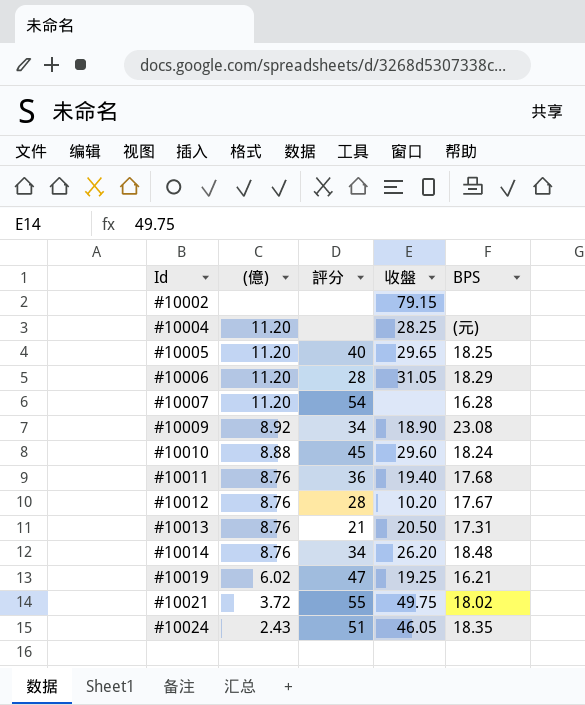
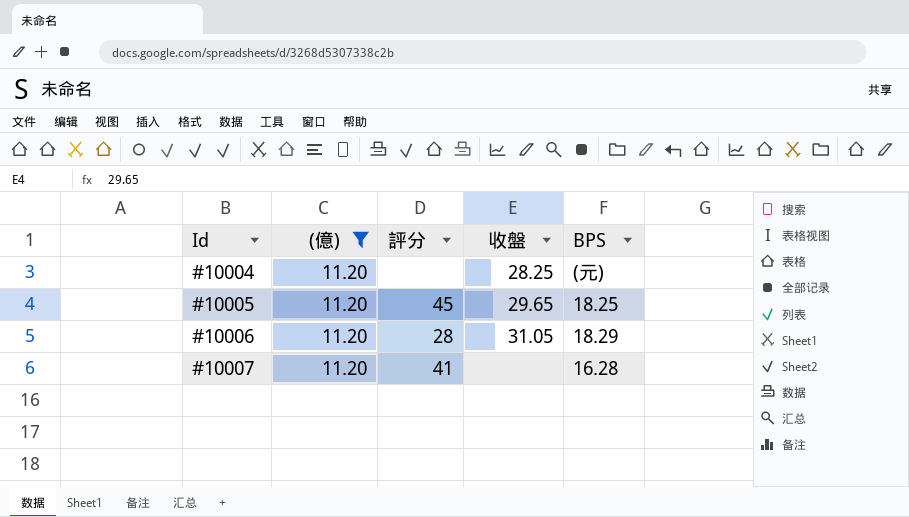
filter: none -> (億) = 11.20
#10005 | 評分: 40 -> 45
#10007 | 評分: 54 -> 41

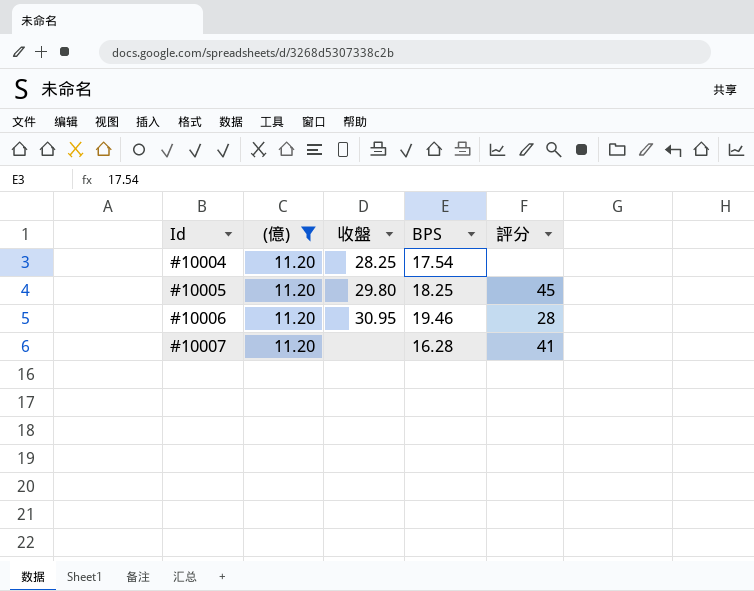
column 評分 | position: 3 -> 5
#10004 | BPS: (元) -> 17.54
#10005 | 收盤: 29.65 -> 29.80
#10006 | 收盤: 31.05 -> 30.95
#10006 | BPS: 18.29 -> 19.46

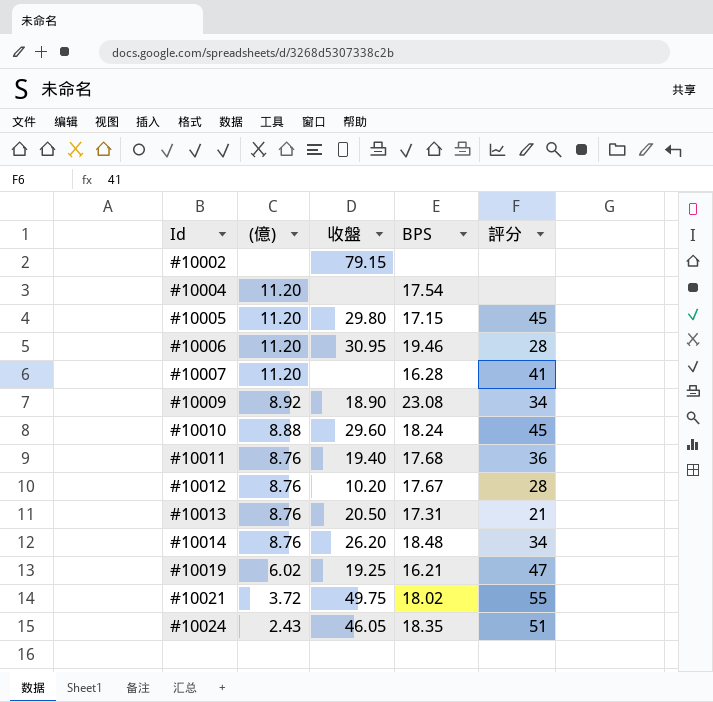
filter: (億) = 11.20 -> none
#10004 | 收盤: 28.25 -> none
#10005 | BPS: 18.25 -> 17.15

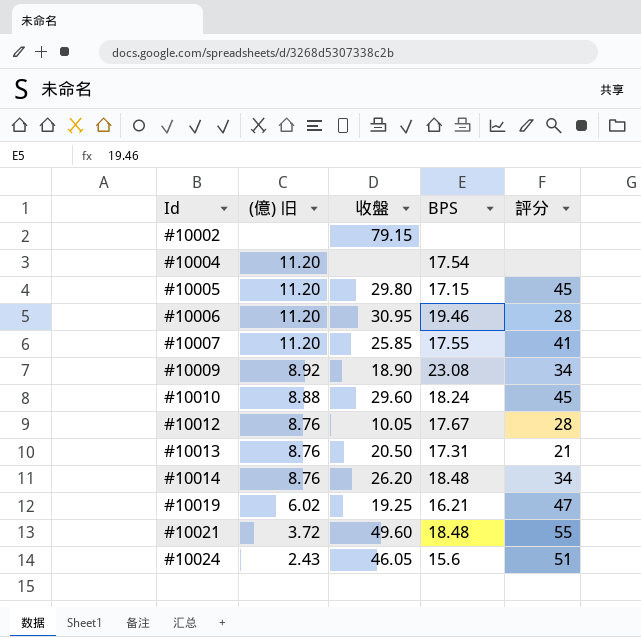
column name: (億) -> (億) 旧
row #10011: 8.76 | 19.40 | 17.68 | 36 -> none
#10007 | 收盤: none -> 25.85
#10007 | BPS: 16.28 -> 17.55
#10012 | 收盤: 10.20 -> 10.05
#10021 | 收盤: 49.75 -> 49.60
#10021 | BPS: 18.02 -> 18.48
#10024 | BPS: 18.35 -> 15.6

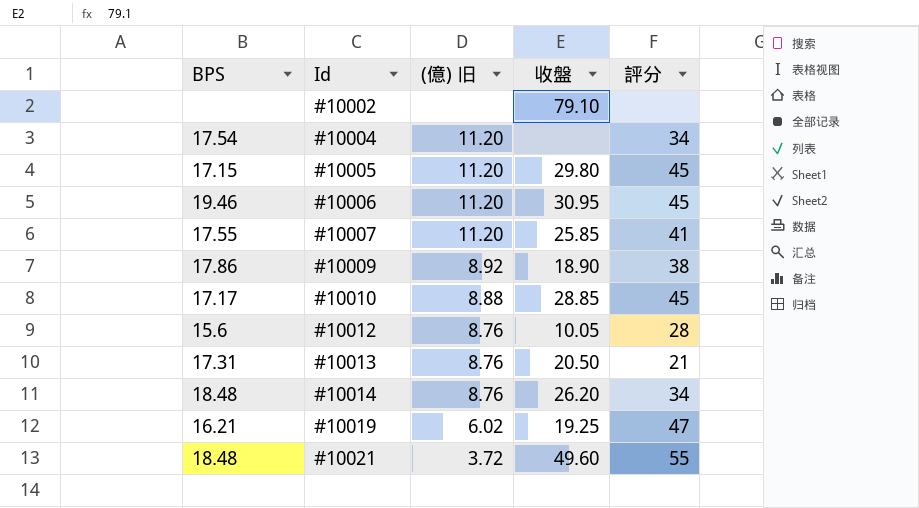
column BPS | position: 4 -> 1
row #10024: 2.43 | 46.05 | 15.6 | 51 -> none
#10002 | 收盤: 79.15 -> 79.10
#10004 | 評分: none -> 34
#10006 | 評分: 28 -> 45
#10009 | BPS: 23.08 -> 17.86
#10009 | 評分: 34 -> 38
#10010 | BPS: 18.24 -> 17.17
#10010 | 收盤: 29.60 -> 28.85
#10012 | BPS: 17.67 -> 15.6

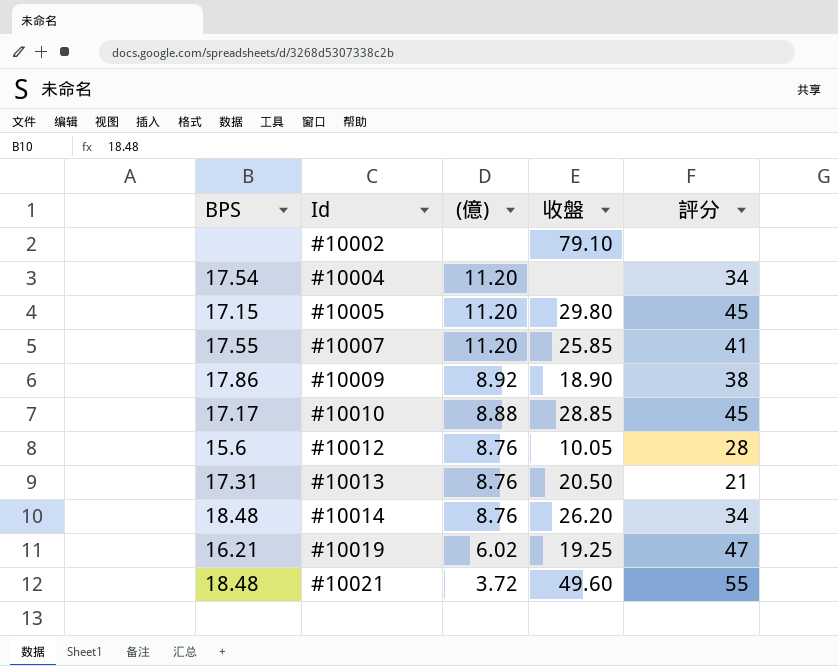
column name: (億) 旧 -> (億)
row #10006: 19.46 | 11.20 | 30.95 | 45 -> none

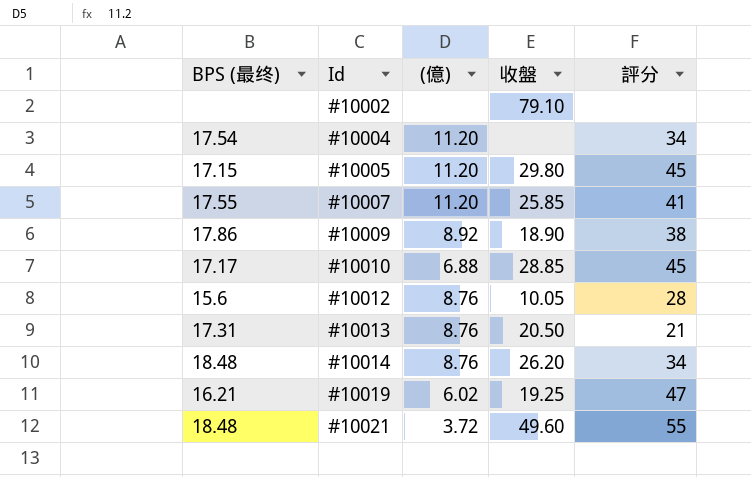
column name: BPS -> BPS (最终)
#10010 | (億): 8.88 -> 6.88

